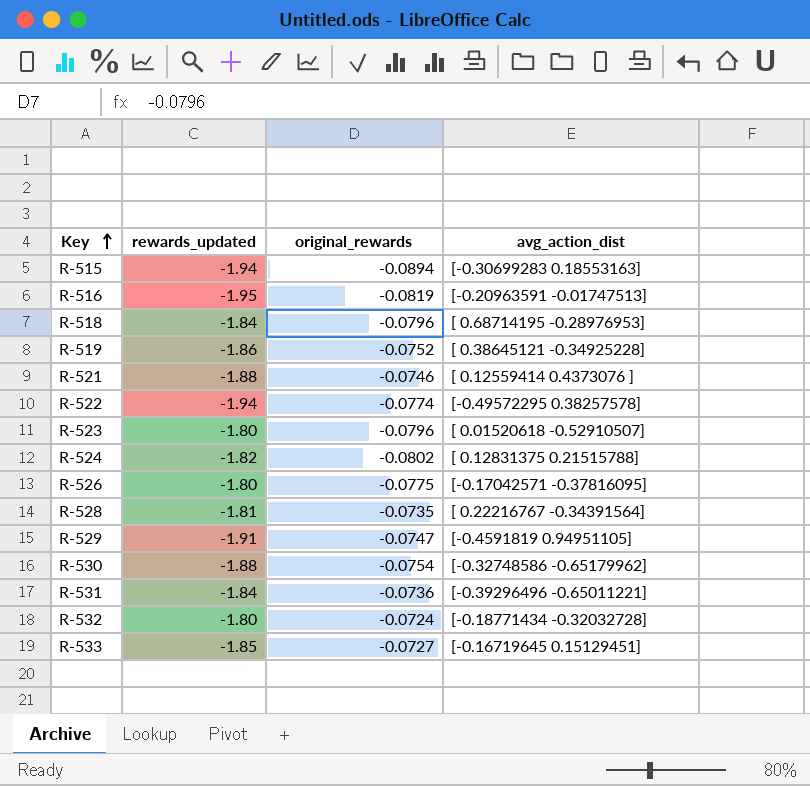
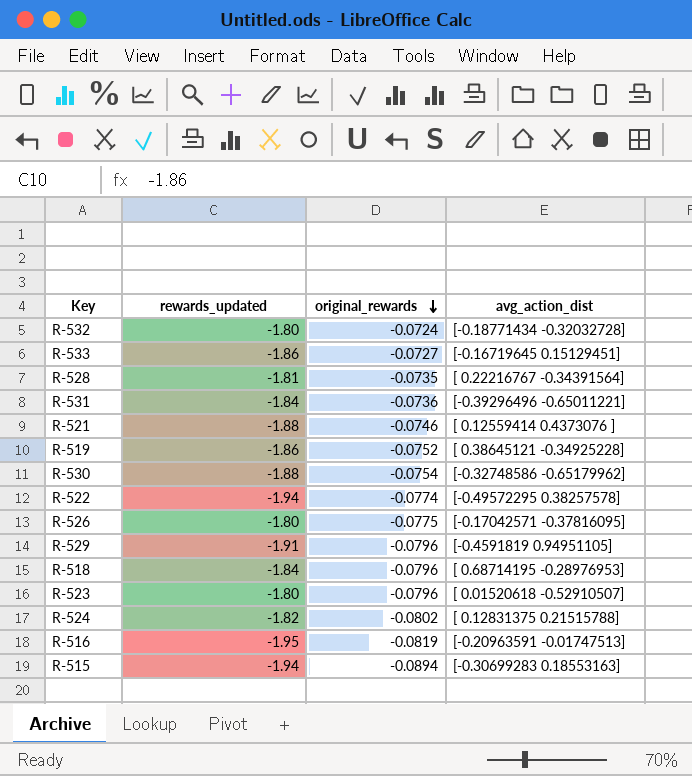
row order: Key ascending -> original_rewards descending
R-533 | rewards_updated: -1.85 -> -1.86
R-529 | original_rewards: -0.0747 -> -0.0796

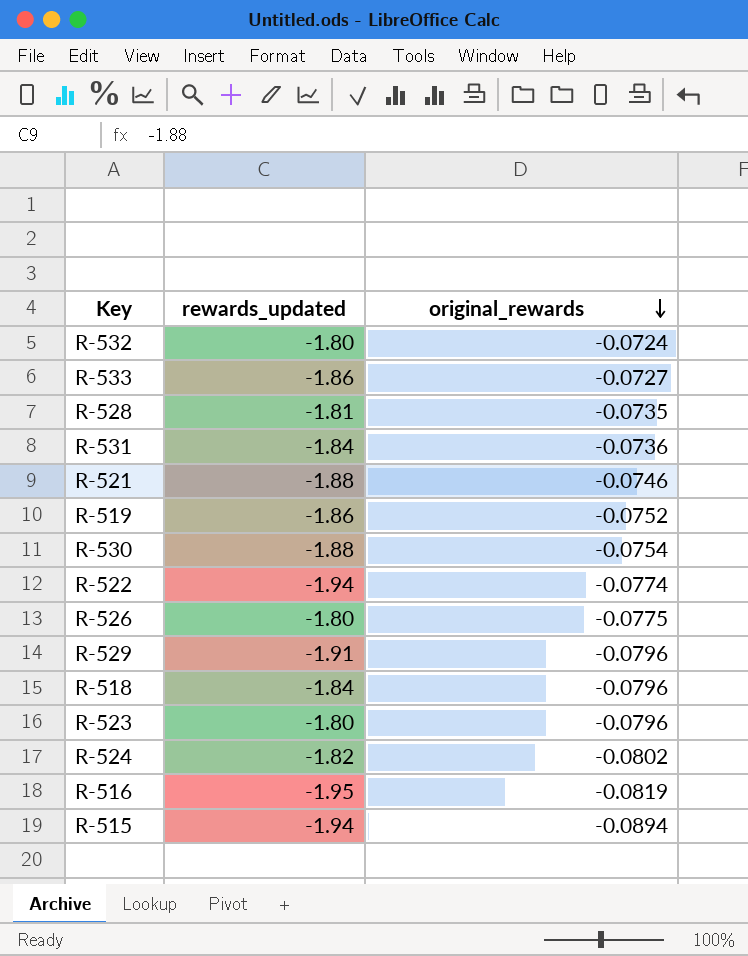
column avg_action_dist | position: 4 -> none

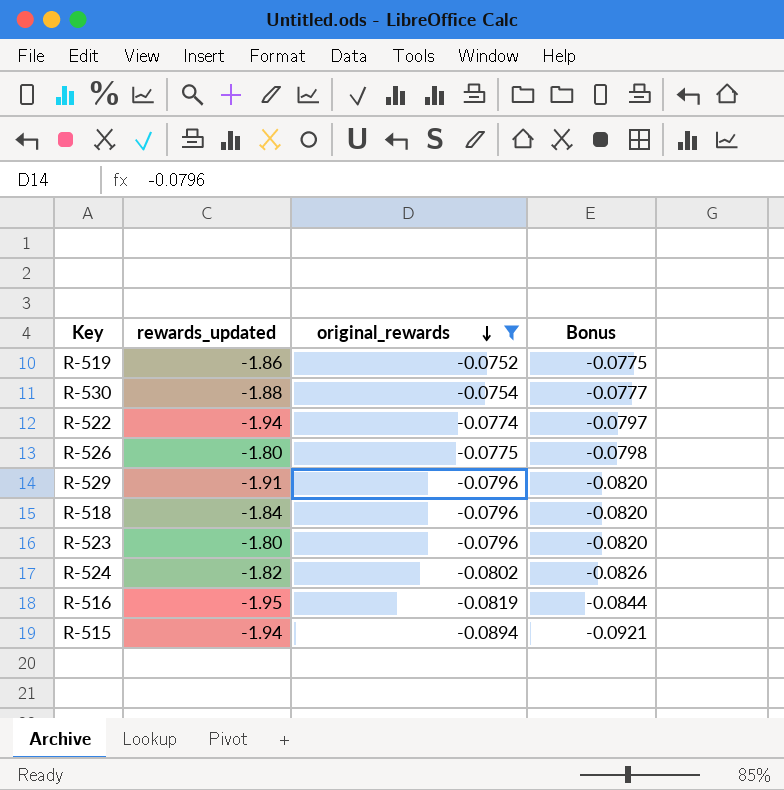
filter: none -> original_rewards <= -0.0752
column Bonus | formula: none -> [original_rewards] * 1.03

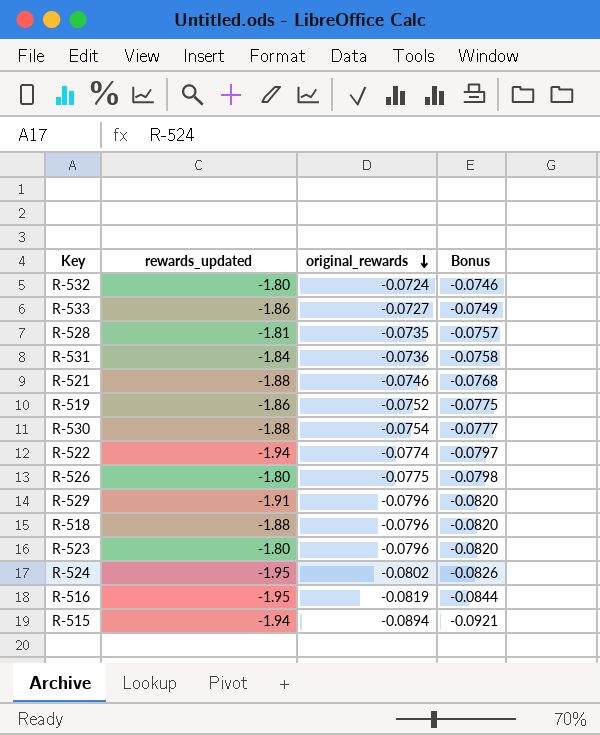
filter: original_rewards <= -0.0752 -> none
R-518 | rewards_updated: -1.84 -> -1.88
R-524 | rewards_updated: -1.82 -> -1.95

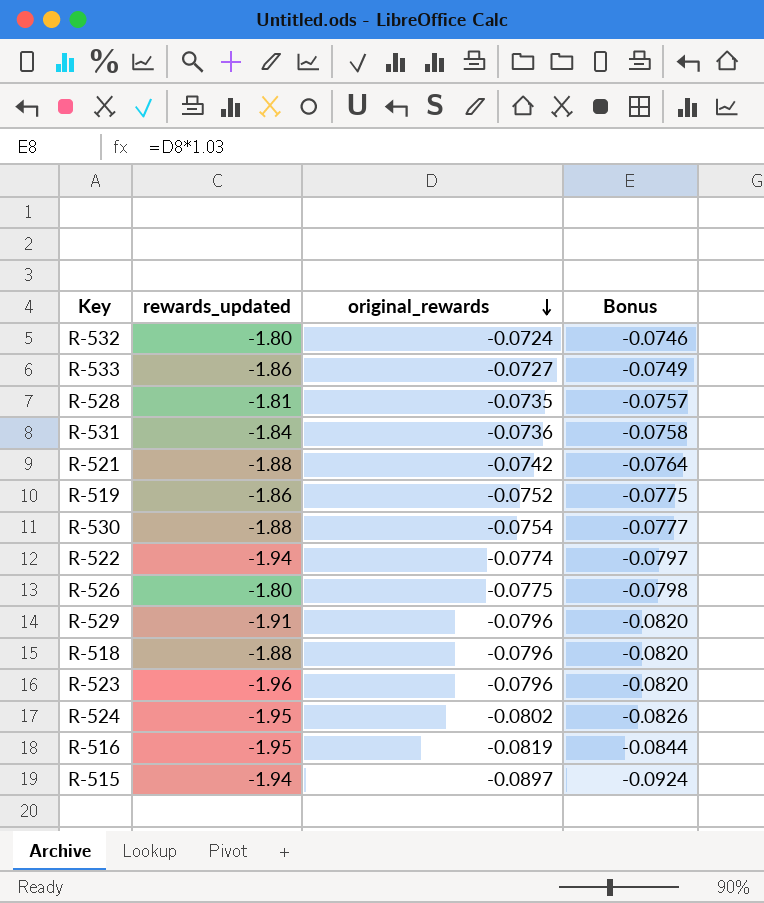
R-521 | original_rewards: -0.0746 -> -0.0742
R-521 | Bonus: -0.0768 -> -0.0764
R-523 | rewards_updated: -1.80 -> -1.96
R-515 | original_rewards: -0.0894 -> -0.0897
R-515 | Bonus: -0.0921 -> -0.0924

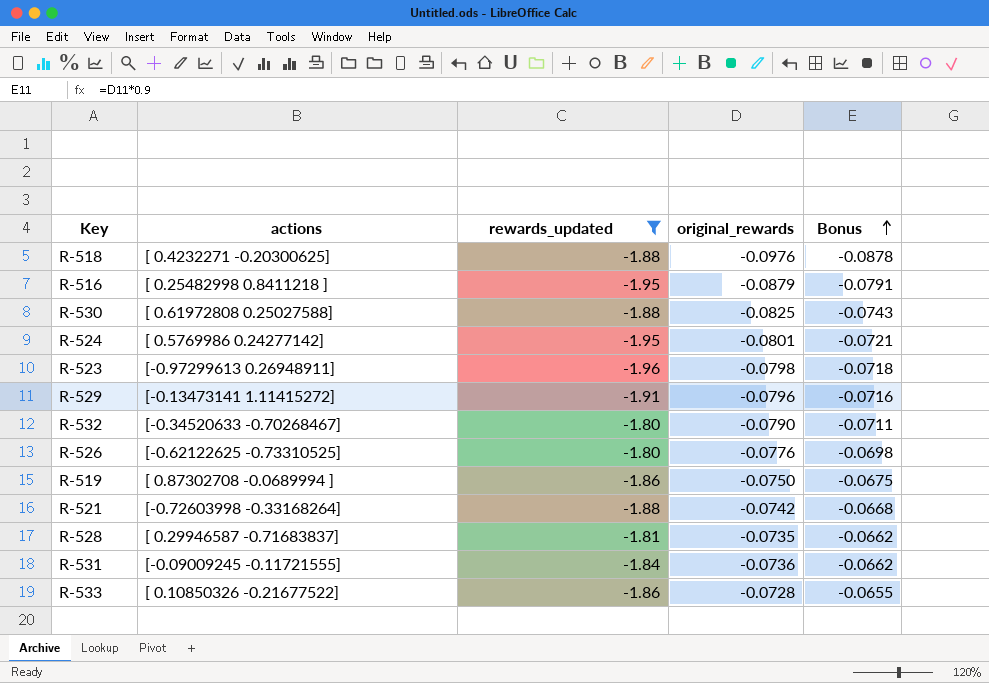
filter: none -> rewards_updated != -1.94
row order: original_rewards descending -> Bonus ascending
column actions | position: none -> 2
column Bonus | formula: [original_rewards] * 1.03 -> [original_rewards] * 0.9
R-518 | original_rewards: -0.0796 -> -0.0976
R-516 | original_rewards: -0.0819 -> -0.0879
R-530 | original_rewards: -0.0754 -> -0.0825
R-524 | original_rewards: -0.0802 -> -0.0801
R-523 | original_rewards: -0.0796 -> -0.0798
R-532 | original_rewards: -0.0724 -> -0.0790
R-526 | original_rewards: -0.0775 -> -0.0776
R-519 | original_rewards: -0.0752 -> -0.0750
R-533 | original_rewards: -0.0727 -> -0.0728

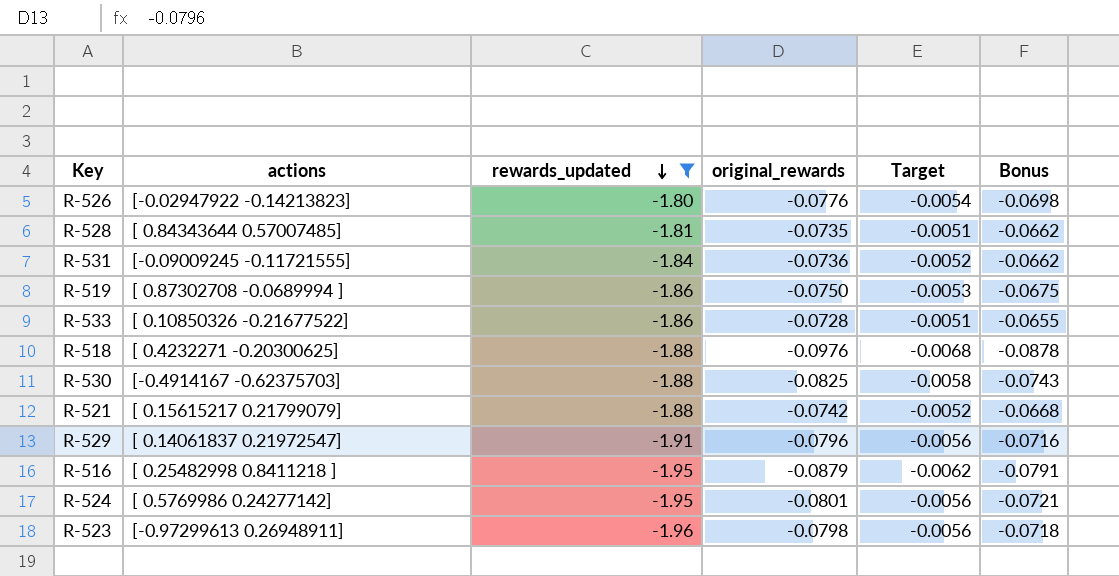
row order: Bonus ascending -> rewards_updated descending
column Target | formula: none -> [original_rewards] * 0.07
row R-532: [-0.34520633 -0.70268467] | -1.80 | -0.0790 | -0.0711 -> none
R-526 | actions: [-0.62122625 -0.73310525] -> [-0.02947922 -0.14213823]
R-528 | actions: [ 0.29946587 -0.71683837] -> [ 0.84343644 0.57007485]
R-530 | actions: [ 0.61972808 0.25027588] -> [-0.4914167 -0.62375703]
R-521 | actions: [-0.72603998 -0.33168264] -> [ 0.15615217 0.21799079]
R-529 | actions: [-0.13473141 1.11415272] -> [ 0.14061837 0.21972547]

